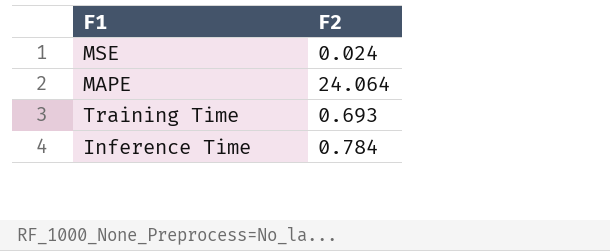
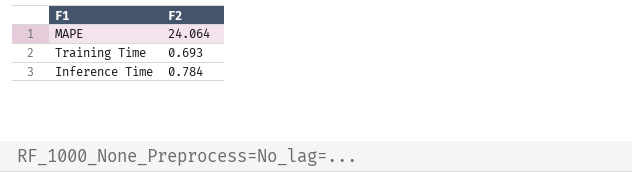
row MSE: 0.024 -> none

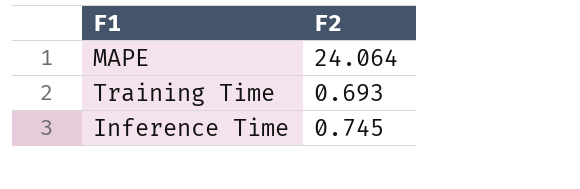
Inference Time | F2: 0.784 -> 0.745

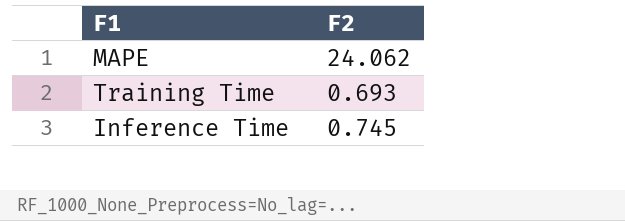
MAPE | F2: 24.064 -> 24.062

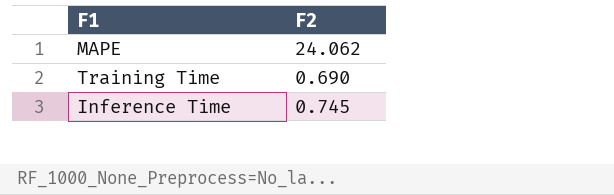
Training Time | F2: 0.693 -> 0.690

